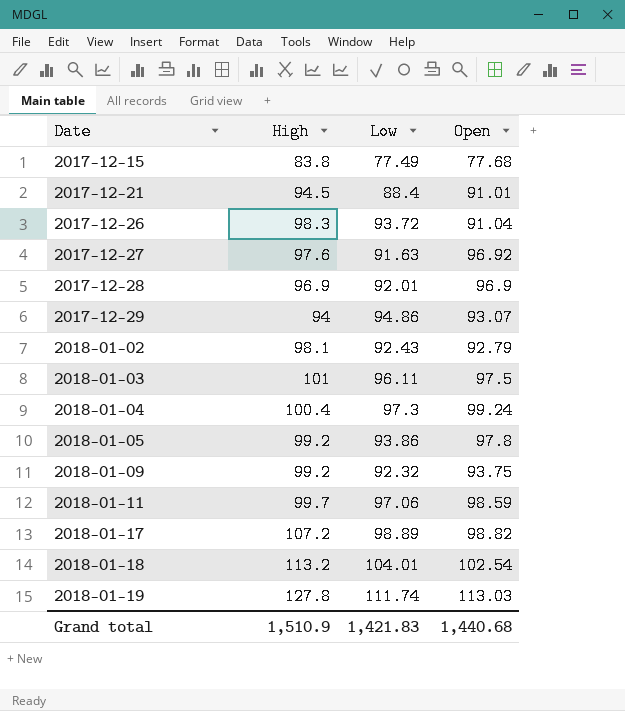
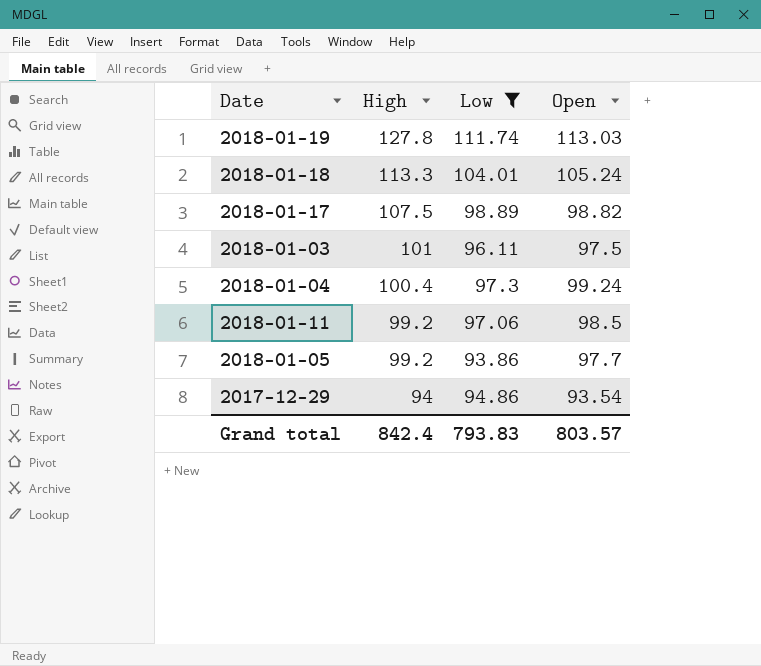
filter: none -> Low >= 93.86
row order: Date ascending -> High descending
2018-01-18 | High: 113.2 -> 113.3
2018-01-18 | Open: 102.54 -> 105.24
2018-01-17 | High: 107.2 -> 107.5
2018-01-11 | High: 99.7 -> 99.2
2018-01-11 | Open: 98.59 -> 98.5
2018-01-05 | Open: 97.8 -> 97.7
2017-12-29 | Open: 93.07 -> 93.54
Grand total | High: 1,510.9 -> 842.4
Grand total | Low: 1,421.83 -> 793.83
Grand total | Open: 1,440.68 -> 803.57

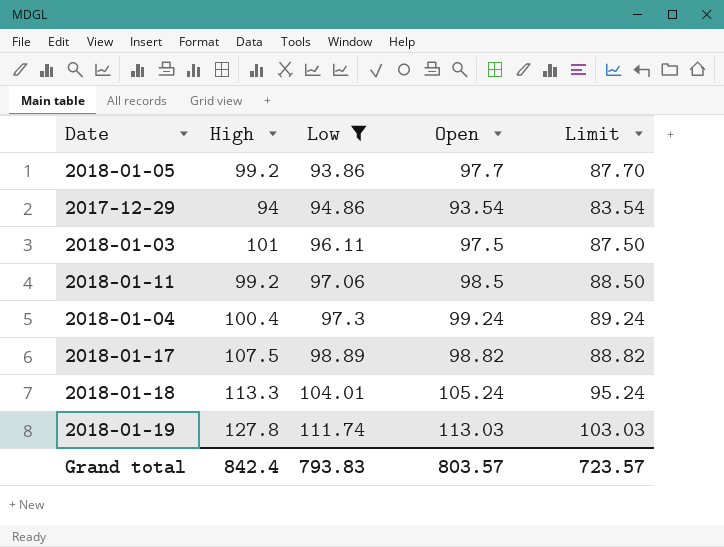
row order: High descending -> Low ascending
column Limit | formula: none -> [Open] - 10

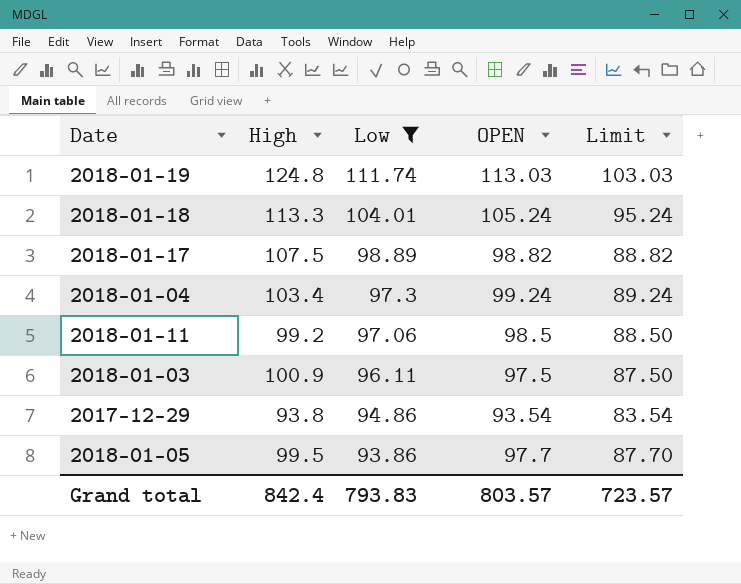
row order: Low ascending -> Low descending
column name: Open -> OPEN
2018-01-19 | High: 127.8 -> 124.8
2018-01-04 | High: 100.4 -> 103.4
2018-01-03 | High: 101 -> 100.9
2017-12-29 | High: 94 -> 93.8
2018-01-05 | High: 99.2 -> 99.5

